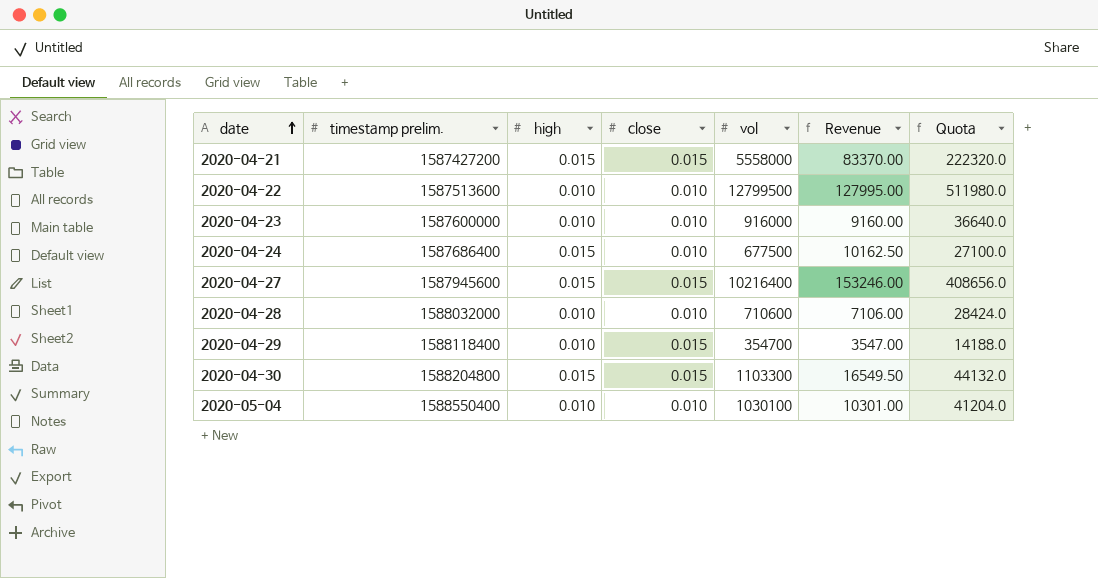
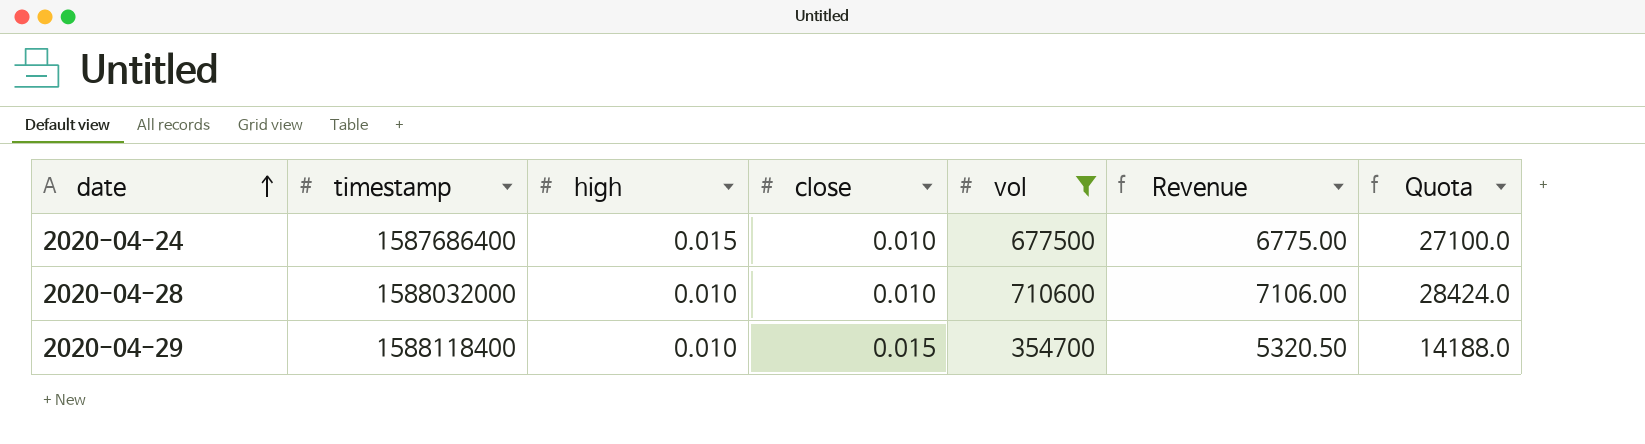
filter: none -> vol <= 710600
column name: timestamp prelim. -> timestamp
column Revenue | formula: [high] * [vol] -> [close] * [vol]

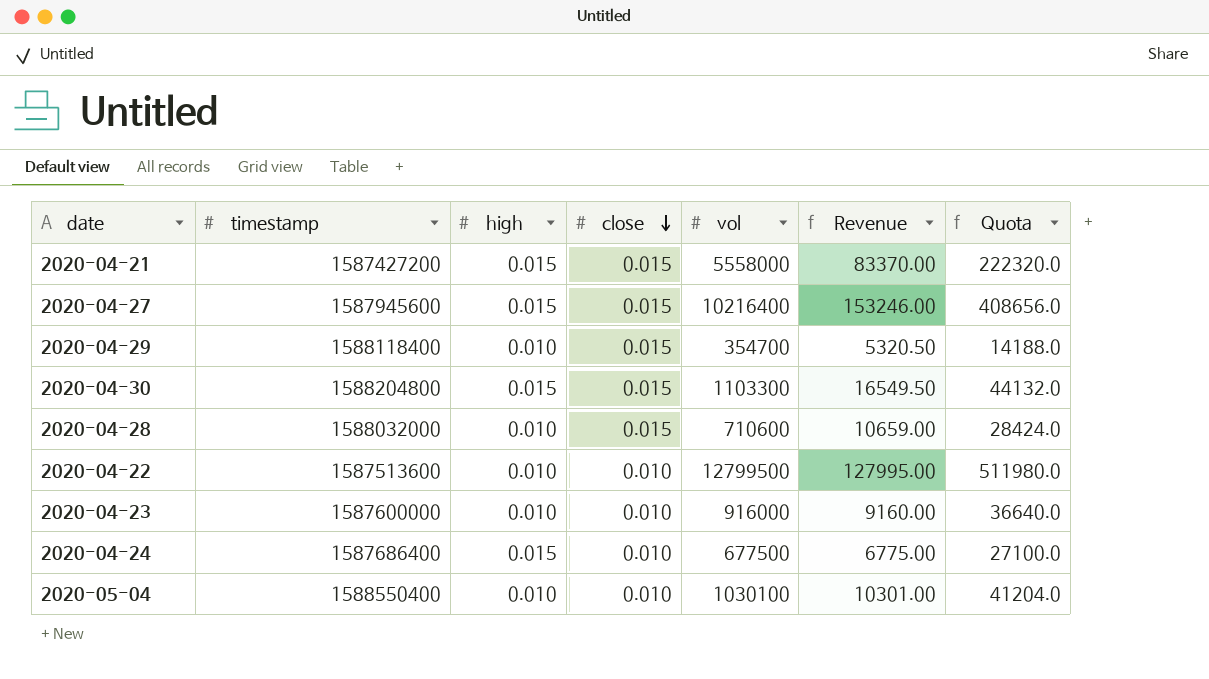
filter: vol <= 710600 -> none
row order: date ascending -> close descending
2020-04-28 | close: 0.010 -> 0.015
2020-04-28 | Revenue: 7106.00 -> 10659.00

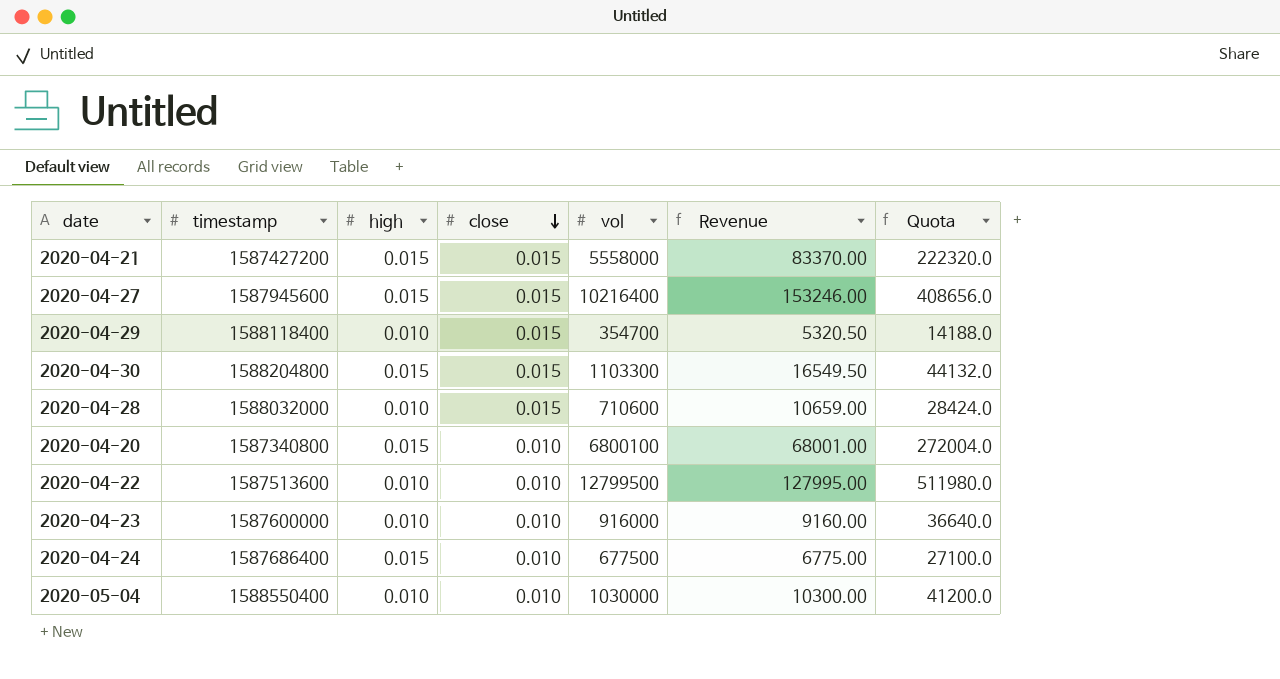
row 2020-04-20: none -> 1587340800 | 0.015 | 0.010 | 6800100 | 68001.00 | 272004.0
2020-05-04 | vol: 1030100 -> 1030000
2020-05-04 | Revenue: 10301.00 -> 10300.00
2020-05-04 | Quota: 41204.0 -> 41200.0

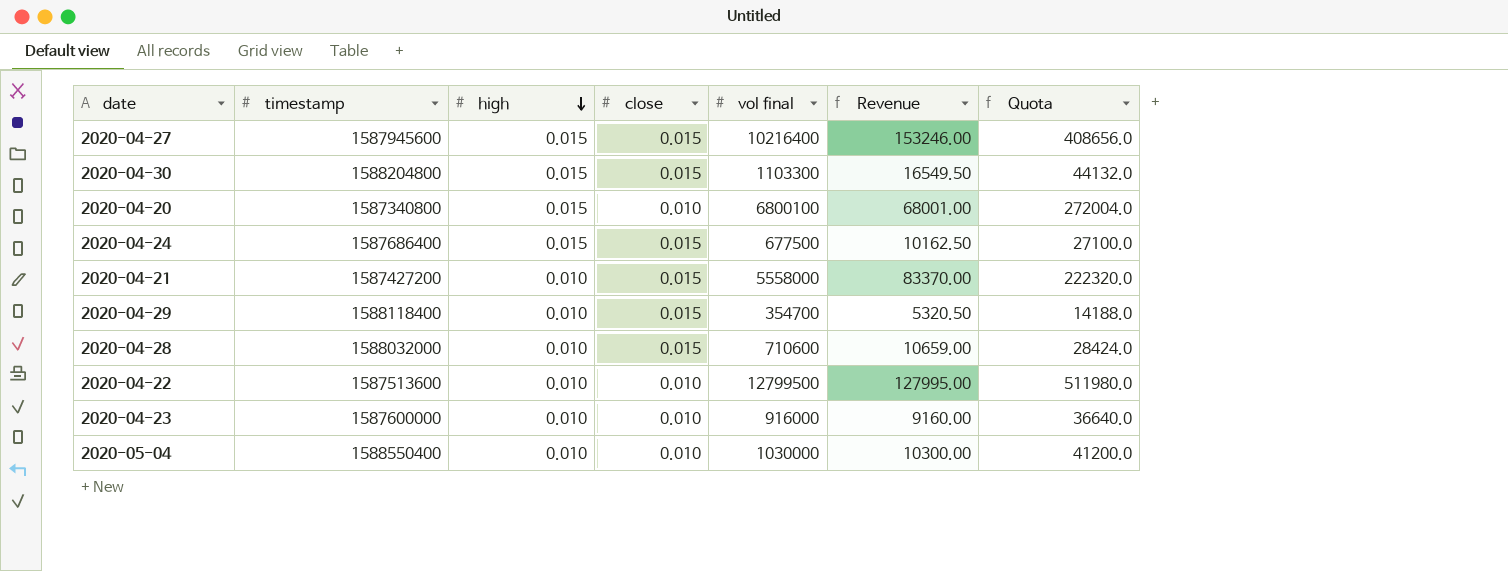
row order: close descending -> high descending
column name: vol -> vol final
2020-04-24 | close: 0.010 -> 0.015
2020-04-24 | Revenue: 6775.00 -> 10162.50
2020-04-21 | high: 0.015 -> 0.010

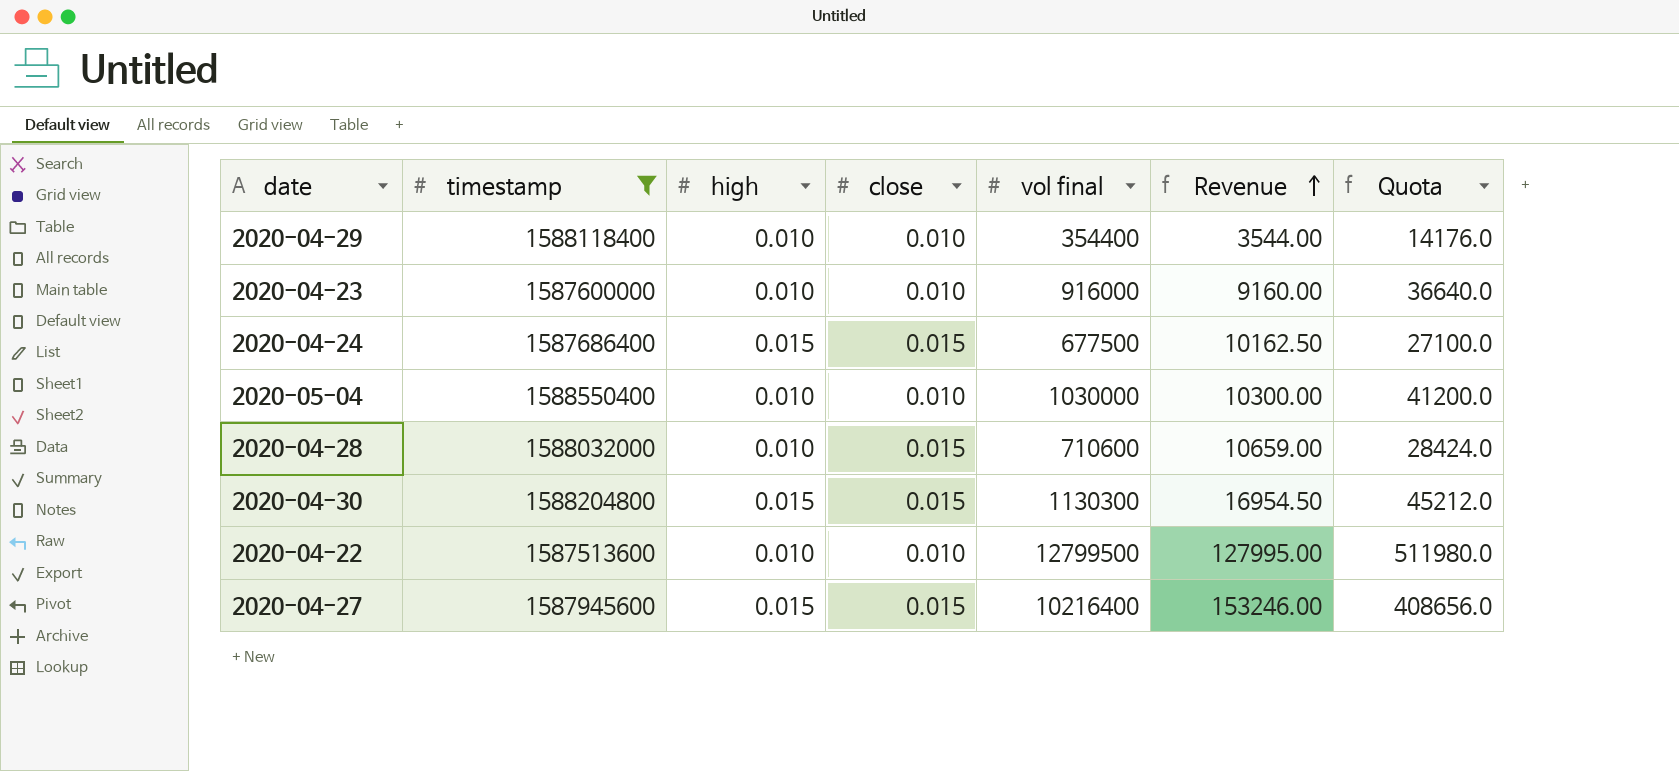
filter: none -> timestamp >= 1587513600
row order: high descending -> Revenue ascending
2020-04-29 | close: 0.015 -> 0.010
2020-04-29 | vol final: 354700 -> 354400
2020-04-29 | Revenue: 5320.50 -> 3544.00
2020-04-29 | Quota: 14188.0 -> 14176.0
2020-04-30 | vol final: 1103300 -> 1130300
2020-04-30 | Revenue: 16549.50 -> 16954.50
2020-04-30 | Quota: 44132.0 -> 45212.0

